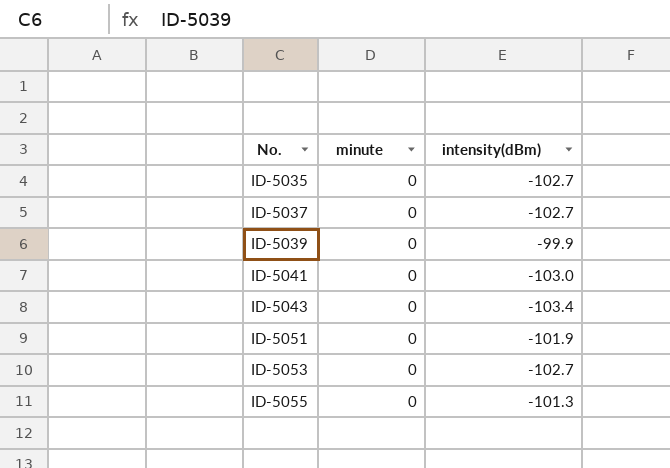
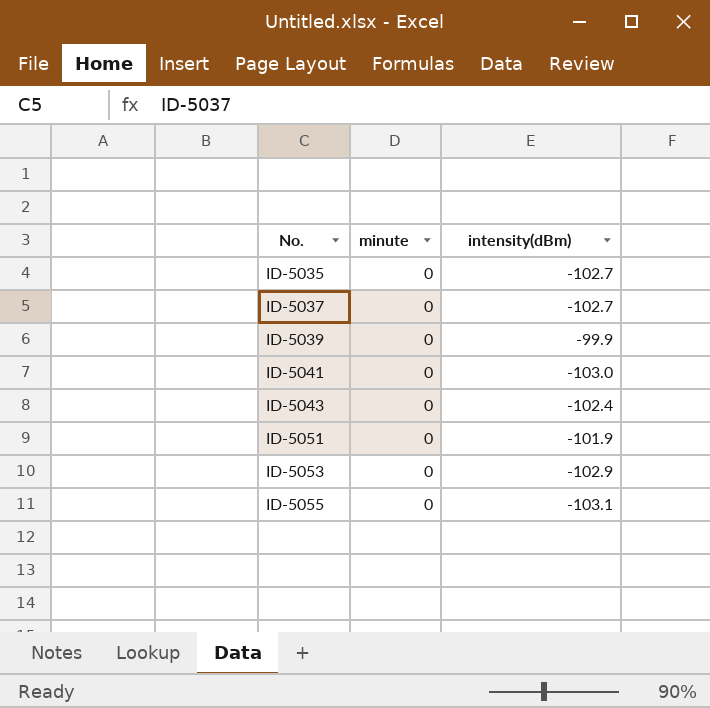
ID-5043 | intensity(dBm): -103.4 -> -102.4
ID-5053 | intensity(dBm): -102.7 -> -102.9
ID-5055 | intensity(dBm): -101.3 -> -103.1

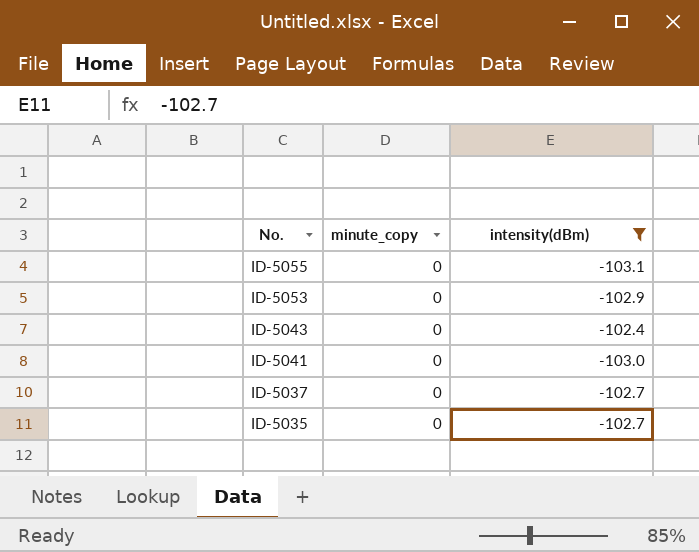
filter: none -> intensity(dBm) <= -102.4
row order: No. ascending -> No. descending
column name: minute -> minute_copy

